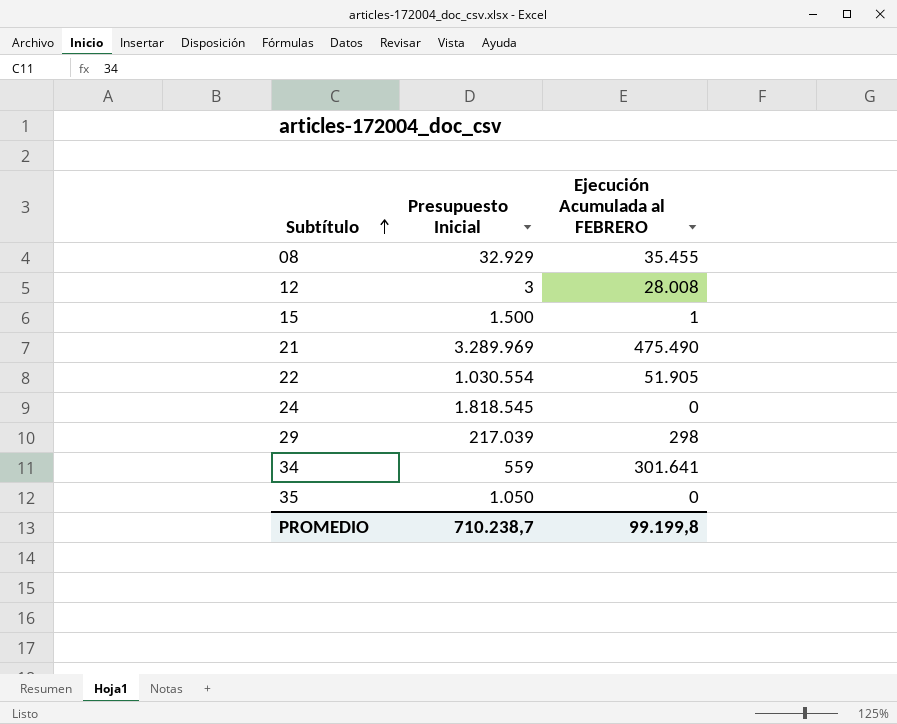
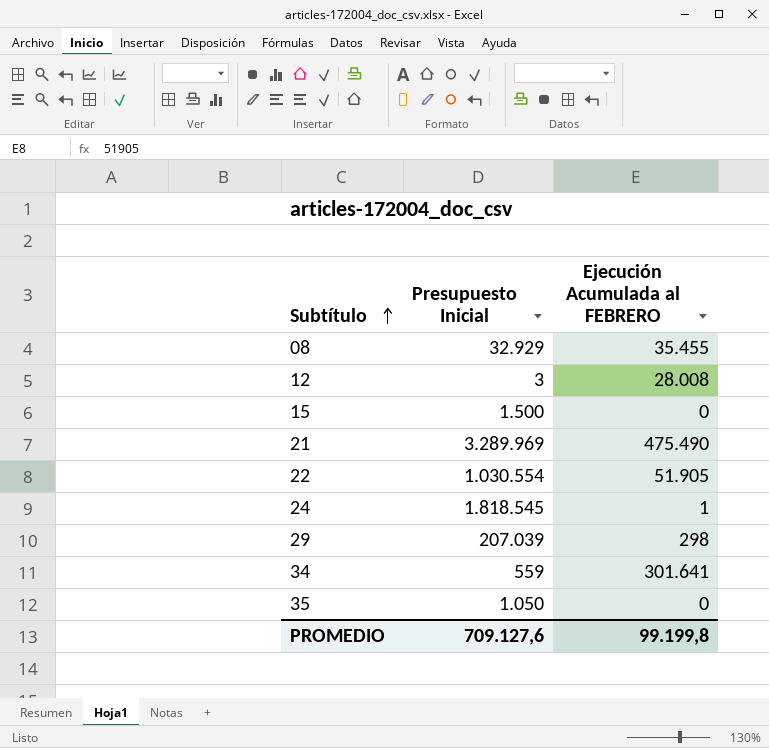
15 | Ejecución Acumulada al FEBRERO: 1 -> 0
24 | Ejecución Acumulada al FEBRERO: 0 -> 1
29 | Presupuesto Inicial: 217.039 -> 207.039
PROMEDIO | Presupuesto Inicial: 710.238,7 -> 709.127,6

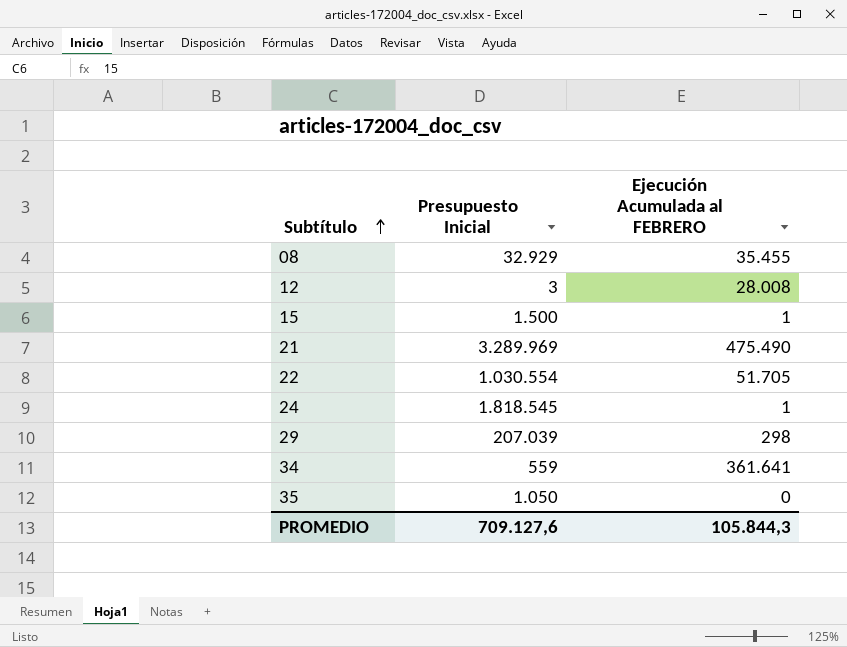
15 | Ejecución Acumulada al FEBRERO: 0 -> 1
22 | Ejecución Acumulada al FEBRERO: 51.905 -> 51.705
34 | Ejecución Acumulada al FEBRERO: 301.641 -> 361.641
PROMEDIO | Ejecución Acumulada al FEBRERO: 99.199,8 -> 105.844,3

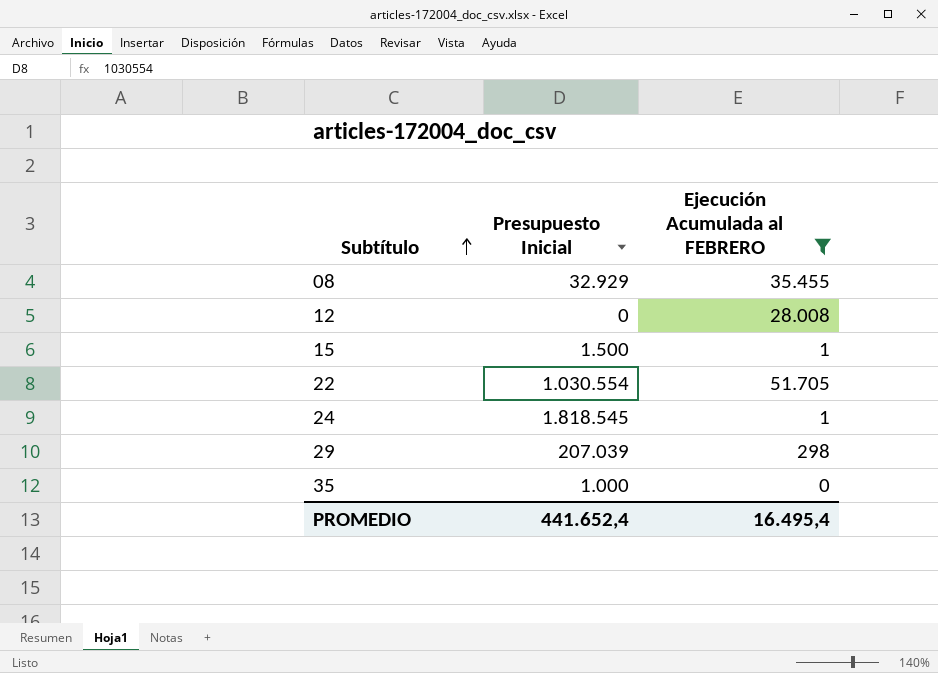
filter: none -> Ejecución Acumulada al FEBRERO <= 51.705
12 | Presupuesto Inicial: 3 -> 0
35 | Presupuesto Inicial: 1.050 -> 1.000
PROMEDIO | Presupuesto Inicial: 709.127,6 -> 441.652,4
PROMEDIO | Ejecución Acumulada al FEBRERO: 105.844,3 -> 16.495,4

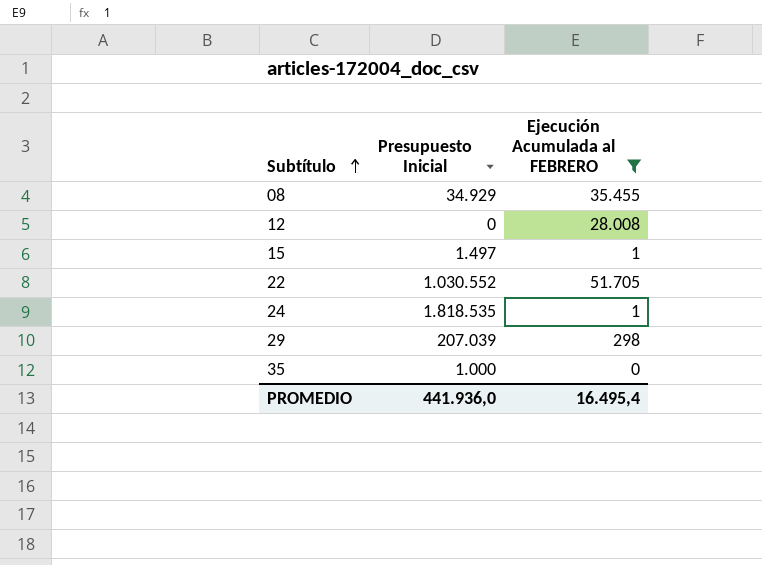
08 | Presupuesto Inicial: 32.929 -> 34.929
15 | Presupuesto Inicial: 1.500 -> 1.497
22 | Presupuesto Inicial: 1.030.554 -> 1.030.552
24 | Presupuesto Inicial: 1.818.545 -> 1.818.535
PROMEDIO | Presupuesto Inicial: 441.652,4 -> 441.936,0

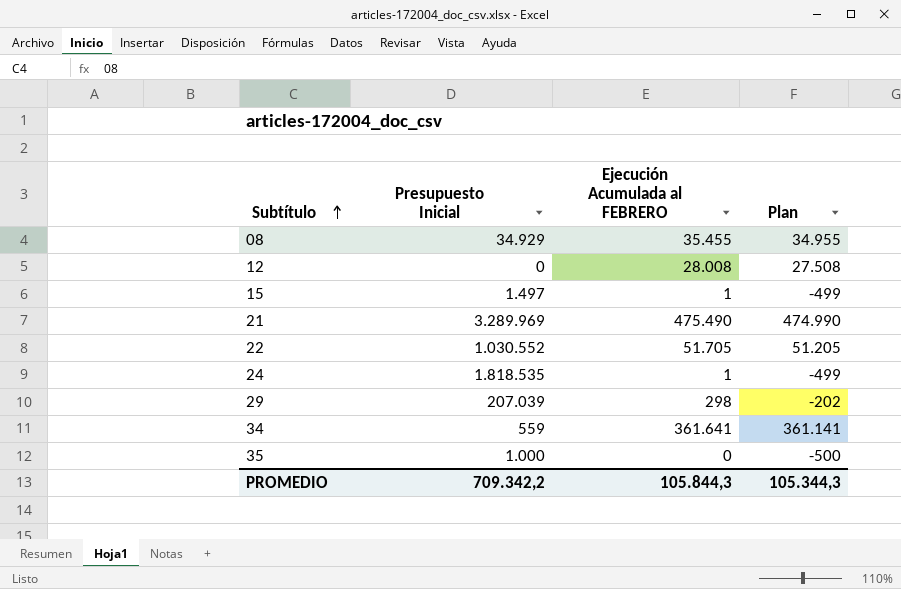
filter: Ejecución Acumulada al FEBRERO <= 51.705 -> none
column Plan | formula: none -> [Ejecución Acumulada al FEBRERO] - 500
PROMEDIO | Presupuesto Inicial: 441.936,0 -> 709.342,2
PROMEDIO | Ejecución Acumulada al FEBRERO: 16.495,4 -> 105.844,3

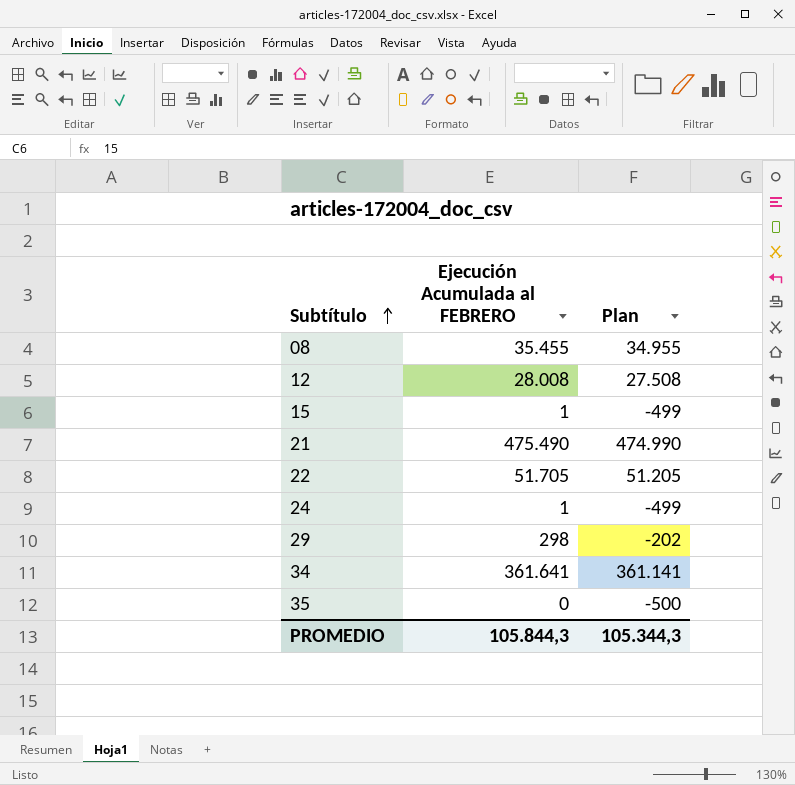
column Presupuesto Inicial | position: 2 -> none

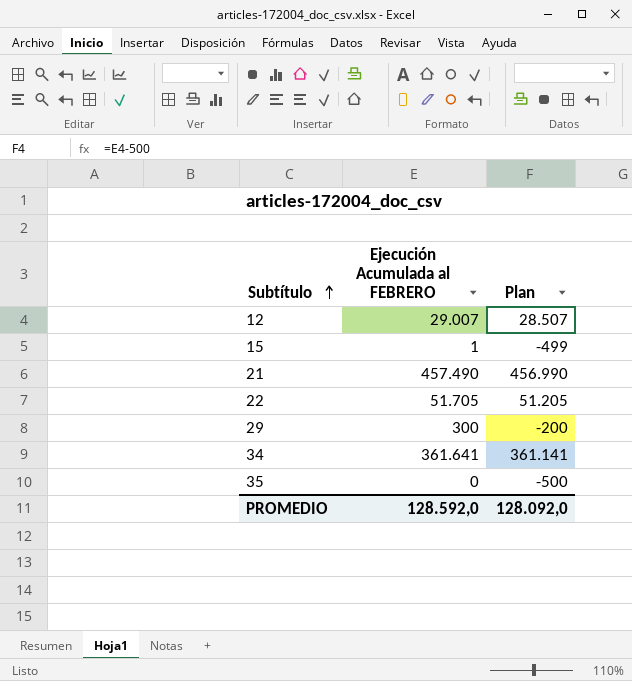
row 08: 35.455 | 34.955 -> none
row 24: 1 | -499 -> none
12 | Ejecución Acumulada al FEBRERO: 28.008 -> 29.007
12 | Plan: 27.508 -> 28.507
21 | Ejecución Acumulada al FEBRERO: 475.490 -> 457.490
21 | Plan: 474.990 -> 456.990
29 | Ejecución Acumulada al FEBRERO: 298 -> 300
29 | Plan: -202 -> -200
PROMEDIO | Ejecución Acumulada al FEBRERO: 105.844,3 -> 128.592,0
PROMEDIO | Plan: 105.344,3 -> 128.092,0

